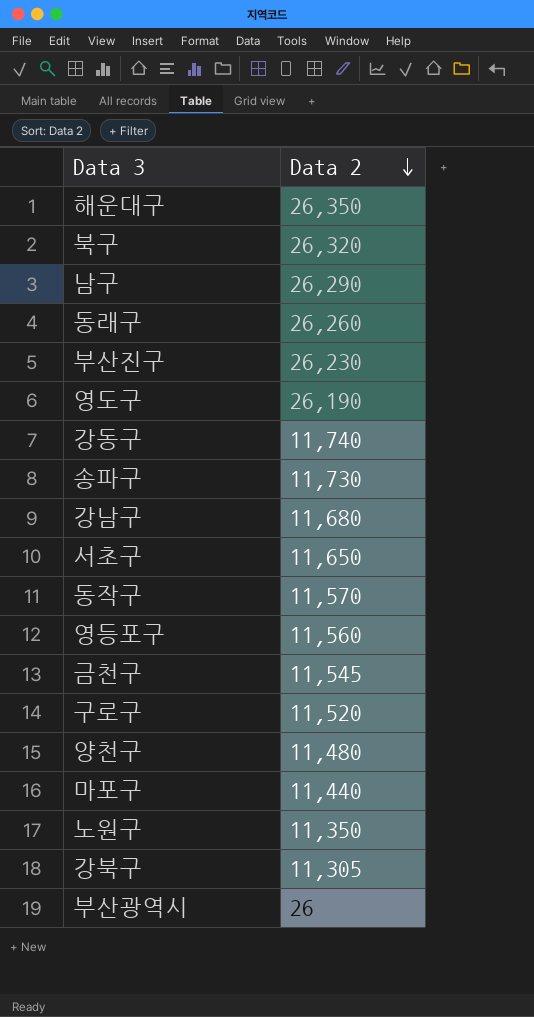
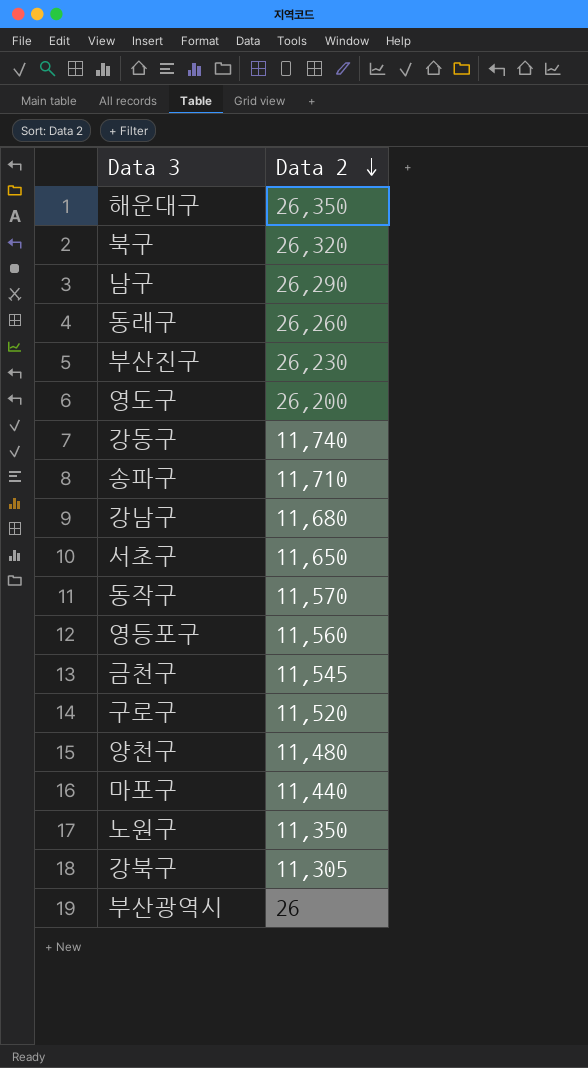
영도구 | Data 2: 26,190 -> 26,200
송파구 | Data 2: 11,730 -> 11,710

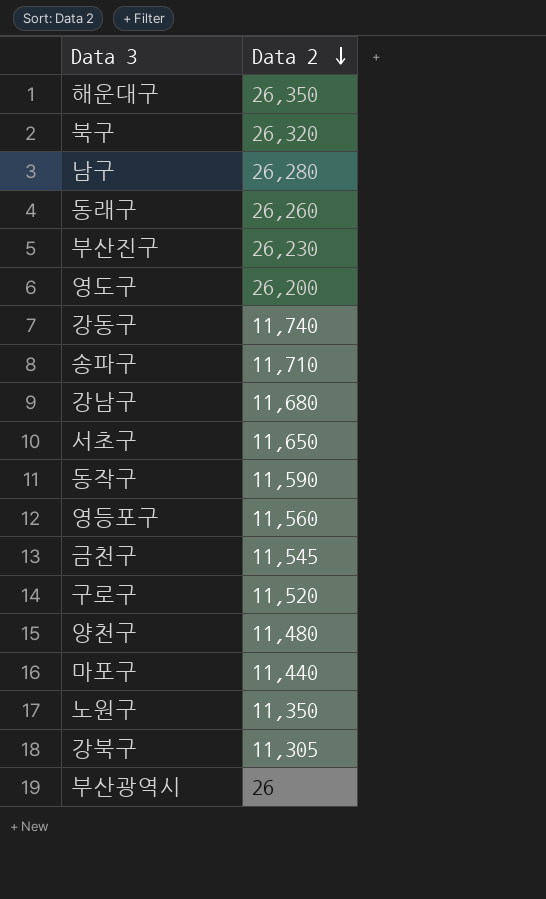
남구 | Data 2: 26,290 -> 26,280
동작구 | Data 2: 11,570 -> 11,590

